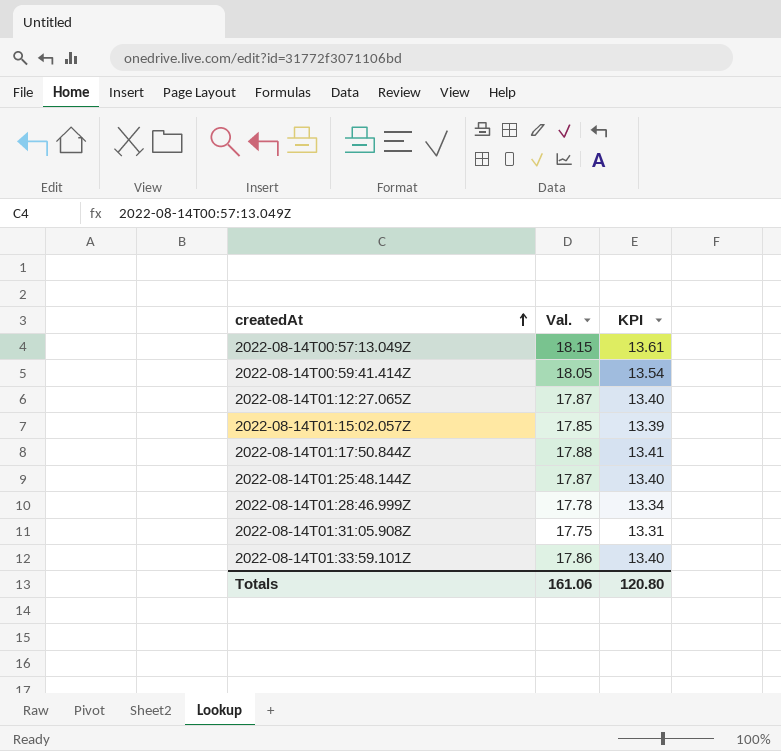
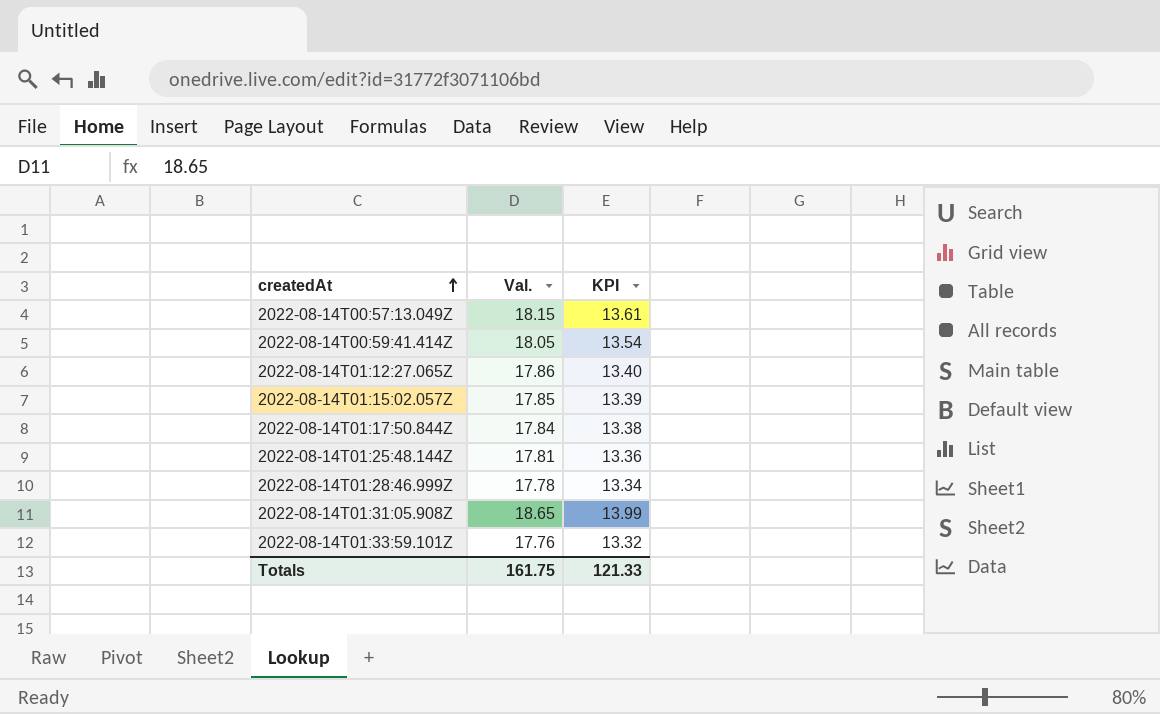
2022-08-14T01:12:27.065Z | Val.: 17.87 -> 17.86
2022-08-14T01:17:50.844Z | Val.: 17.88 -> 17.84
2022-08-14T01:17:50.844Z | KPI: 13.41 -> 13.38
2022-08-14T01:25:48.144Z | Val.: 17.87 -> 17.81
2022-08-14T01:25:48.144Z | KPI: 13.40 -> 13.36
2022-08-14T01:31:05.908Z | Val.: 17.75 -> 18.65
2022-08-14T01:31:05.908Z | KPI: 13.31 -> 13.99
2022-08-14T01:33:59.101Z | Val.: 17.86 -> 17.76
2022-08-14T01:33:59.101Z | KPI: 13.40 -> 13.32
Totals | Val.: 161.06 -> 161.75
Totals | KPI: 120.80 -> 121.33

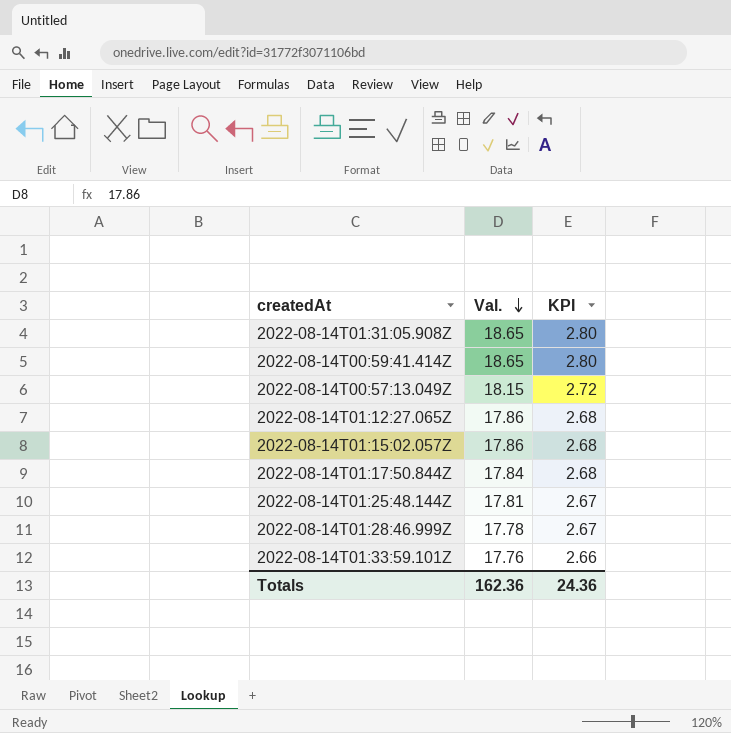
row order: createdAt ascending -> Val. descending
column KPI | formula: [Val.] * 0.75 -> [Val.] * 0.15
2022-08-14T00:59:41.414Z | Val.: 18.05 -> 18.65
2022-08-14T01:15:02.057Z | Val.: 17.85 -> 17.86
Totals | Val.: 161.75 -> 162.36
Totals | KPI: 121.33 -> 24.36

